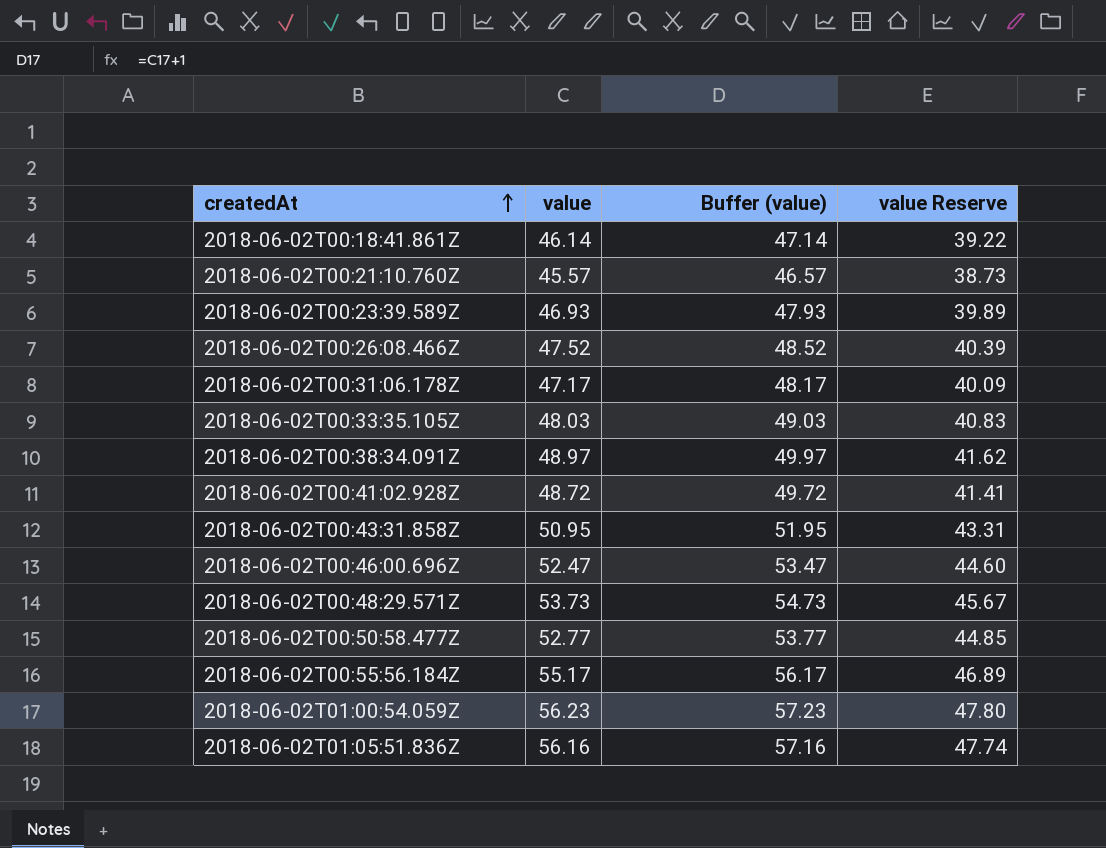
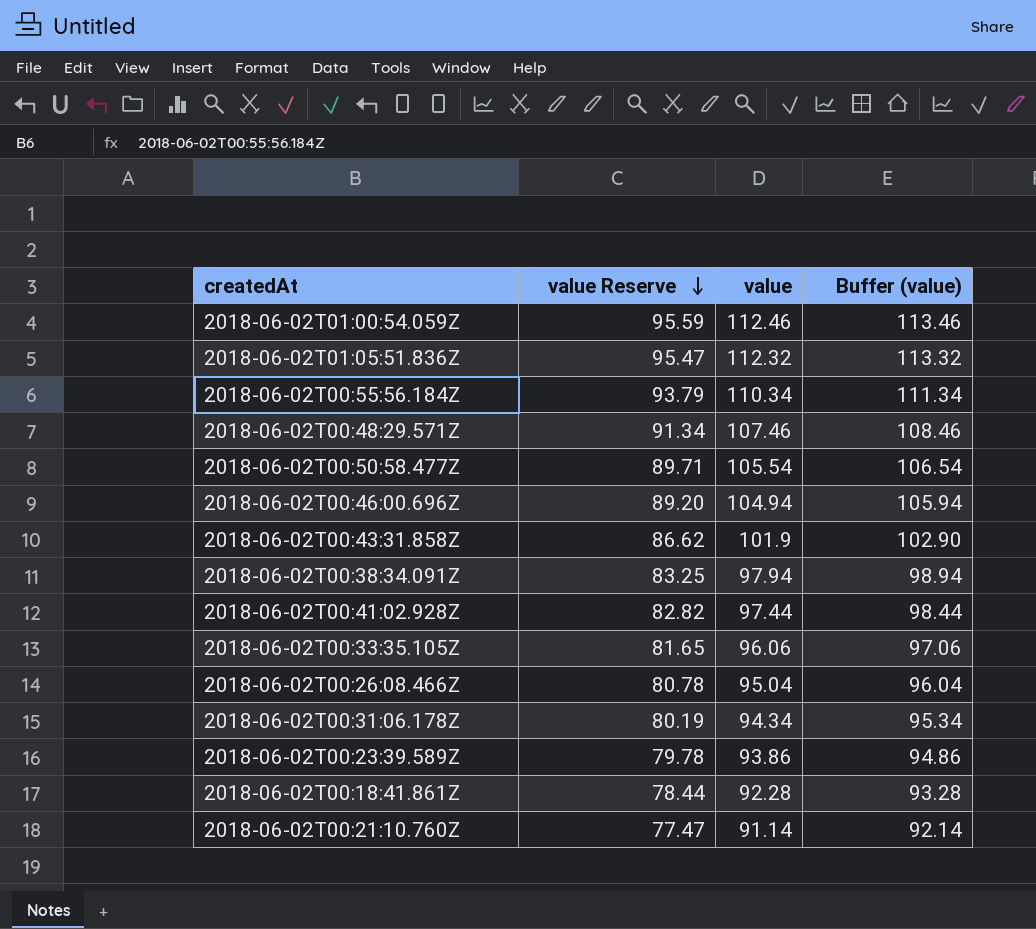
row order: createdAt ascending -> value Reserve descending
column value Reserve | position: 4 -> 2
2018-06-02T01:00:54.059Z | value Reserve: 47.80 -> 95.59
2018-06-02T01:00:54.059Z | value: 56.23 -> 112.46
2018-06-02T01:00:54.059Z | Buffer (value): 57.23 -> 113.46
2018-06-02T01:05:51.836Z | value Reserve: 47.74 -> 95.47
2018-06-02T01:05:51.836Z | value: 56.16 -> 112.32
2018-06-02T01:05:51.836Z | Buffer (value): 57.16 -> 113.32
2018-06-02T00:55:56.184Z | value Reserve: 46.89 -> 93.79
2018-06-02T00:55:56.184Z | value: 55.17 -> 110.34
2018-06-02T00:55:56.184Z | Buffer (value): 56.17 -> 111.34
2018-06-02T00:48:29.571Z | value Reserve: 45.67 -> 91.34
2018-06-02T00:48:29.571Z | value: 53.73 -> 107.46
2018-06-02T00:48:29.571Z | Buffer (value): 54.73 -> 108.46
2018-06-02T00:50:58.477Z | value Reserve: 44.85 -> 89.71
2018-06-02T00:50:58.477Z | value: 52.77 -> 105.54
2018-06-02T00:50:58.477Z | Buffer (value): 53.77 -> 106.54
2018-06-02T00:46:00.696Z | value Reserve: 44.60 -> 89.20
2018-06-02T00:46:00.696Z | value: 52.47 -> 104.94
2018-06-02T00:46:00.696Z | Buffer (value): 53.47 -> 105.94
2018-06-02T00:43:31.858Z | value Reserve: 43.31 -> 86.62
2018-06-02T00:43:31.858Z | value: 50.95 -> 101.9
2018-06-02T00:43:31.858Z | Buffer (value): 51.95 -> 102.90
2018-06-02T00:38:34.091Z | value Reserve: 41.62 -> 83.25
2018-06-02T00:38:34.091Z | value: 48.97 -> 97.94
2018-06-02T00:38:34.091Z | Buffer (value): 49.97 -> 98.94
2018-06-02T00:41:02.928Z | value Reserve: 41.41 -> 82.82
2018-06-02T00:41:02.928Z | value: 48.72 -> 97.44
2018-06-02T00:41:02.928Z | Buffer (value): 49.72 -> 98.44
2018-06-02T00:33:35.105Z | value Reserve: 40.83 -> 81.65
2018-06-02T00:33:35.105Z | value: 48.03 -> 96.06
2018-06-02T00:33:35.105Z | Buffer (value): 49.03 -> 97.06
2018-06-02T00:26:08.466Z | value Reserve: 40.39 -> 80.78
2018-06-02T00:26:08.466Z | value: 47.52 -> 95.04
2018-06-02T00:26:08.466Z | Buffer (value): 48.52 -> 96.04
2018-06-02T00:31:06.178Z | value Reserve: 40.09 -> 80.19
2018-06-02T00:31:06.178Z | value: 47.17 -> 94.34
2018-06-02T00:31:06.178Z | Buffer (value): 48.17 -> 95.34
2018-06-02T00:23:39.589Z | value Reserve: 39.89 -> 79.78
2018-06-02T00:23:39.589Z | value: 46.93 -> 93.86
2018-06-02T00:23:39.589Z | Buffer (value): 47.93 -> 94.86
2018-06-02T00:18:41.861Z | value Reserve: 39.22 -> 78.44
2018-06-02T00:18:41.861Z | value: 46.14 -> 92.28
2018-06-02T00:18:41.861Z | Buffer (value): 47.14 -> 93.28
2018-06-02T00:21:10.760Z | value Reserve: 38.73 -> 77.47
2018-06-02T00:21:10.760Z | value: 45.57 -> 91.14
2018-06-02T00:21:10.760Z | Buffer (value): 46.57 -> 92.14

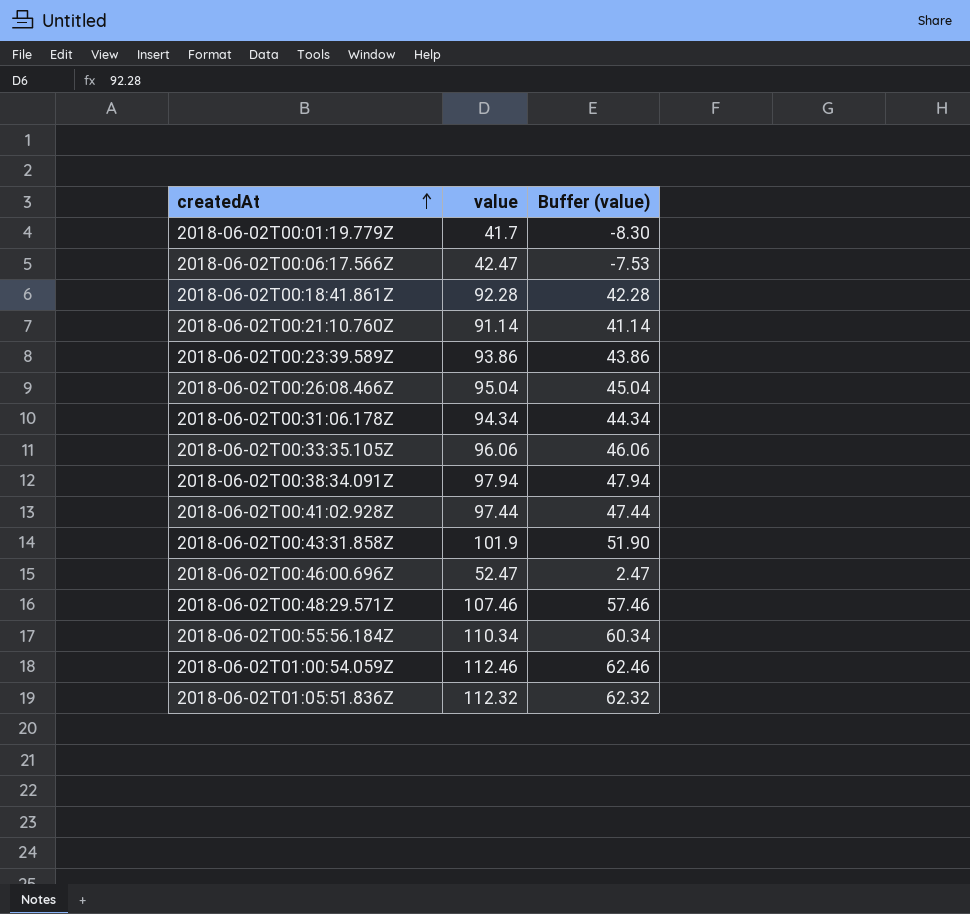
row order: value Reserve descending -> createdAt ascending
column value Reserve | formula: [value] * 0.85 -> none
column Buffer (value) | formula: [value] + 1 -> [value] - 50
row 2018-06-02T00:50:58.477Z: 89.71 | 105.54 | 106.54 -> none
row 2018-06-02T00:01:19.779Z: none -> 41.7 | -8.30
row 2018-06-02T00:06:17.566Z: none -> 42.47 | -7.53
2018-06-02T00:46:00.696Z | value: 104.94 -> 52.47

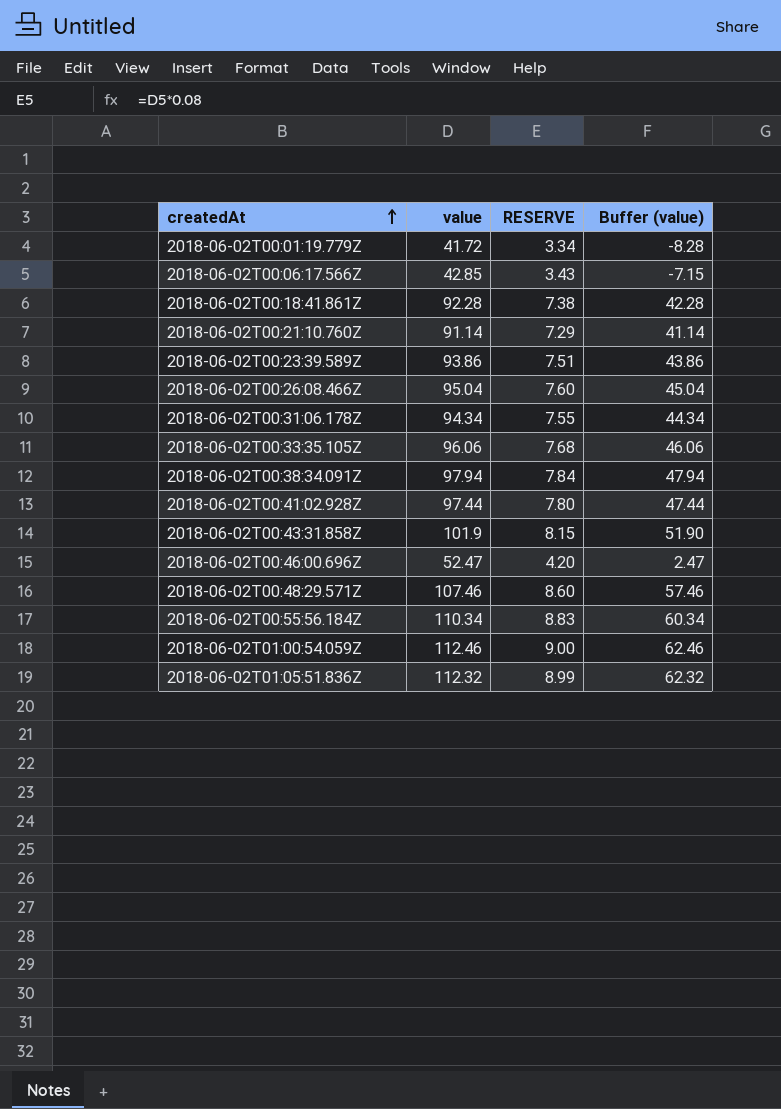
column RESERVE | formula: none -> [value] * 0.08
2018-06-02T00:01:19.779Z | value: 41.7 -> 41.72
2018-06-02T00:01:19.779Z | Buffer (value): -8.30 -> -8.28
2018-06-02T00:06:17.566Z | value: 42.47 -> 42.85
2018-06-02T00:06:17.566Z | Buffer (value): -7.53 -> -7.15

